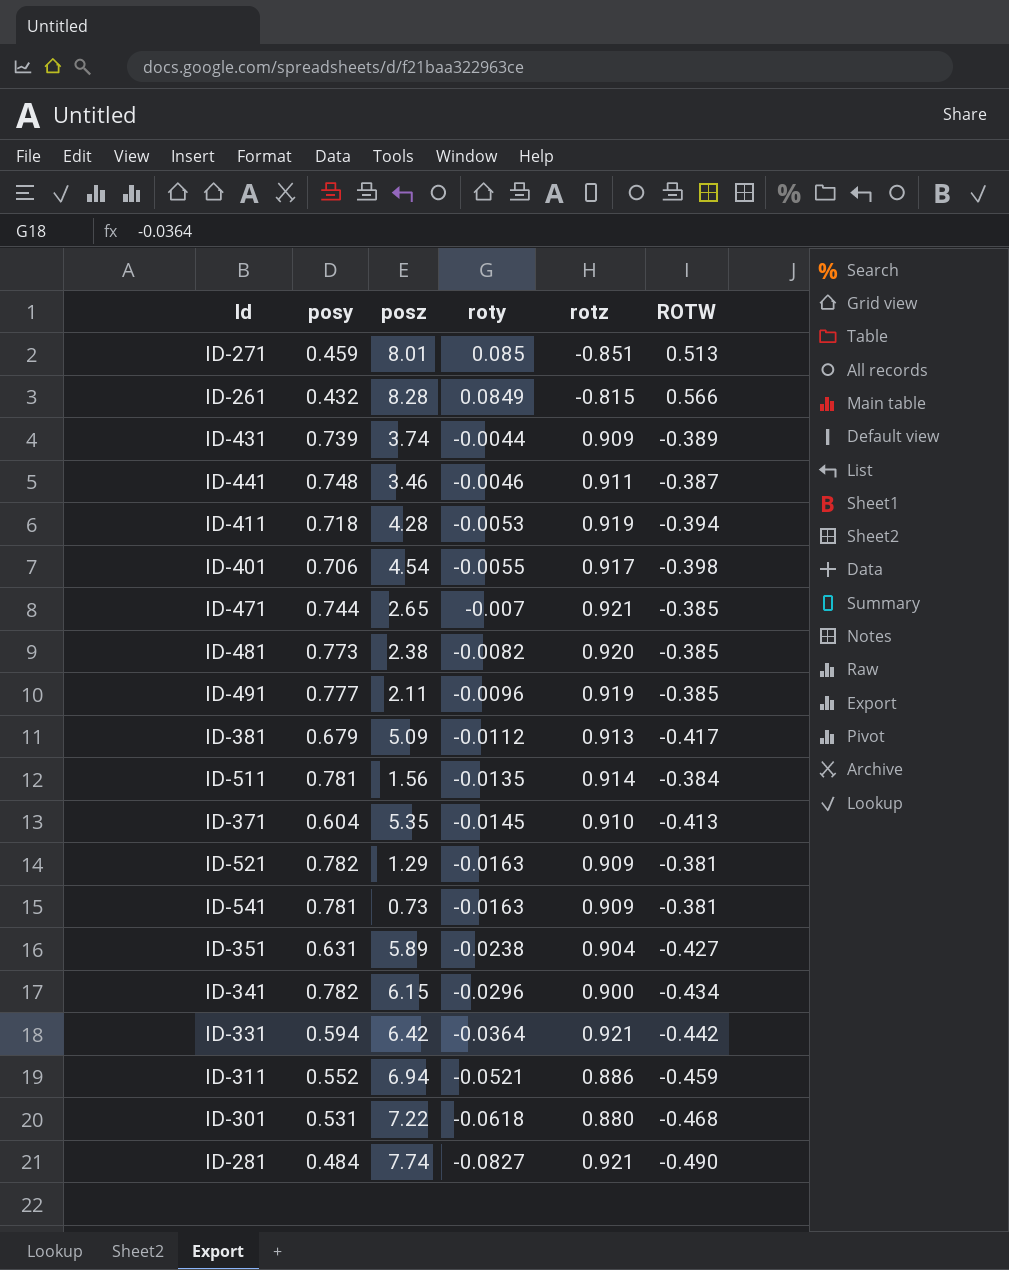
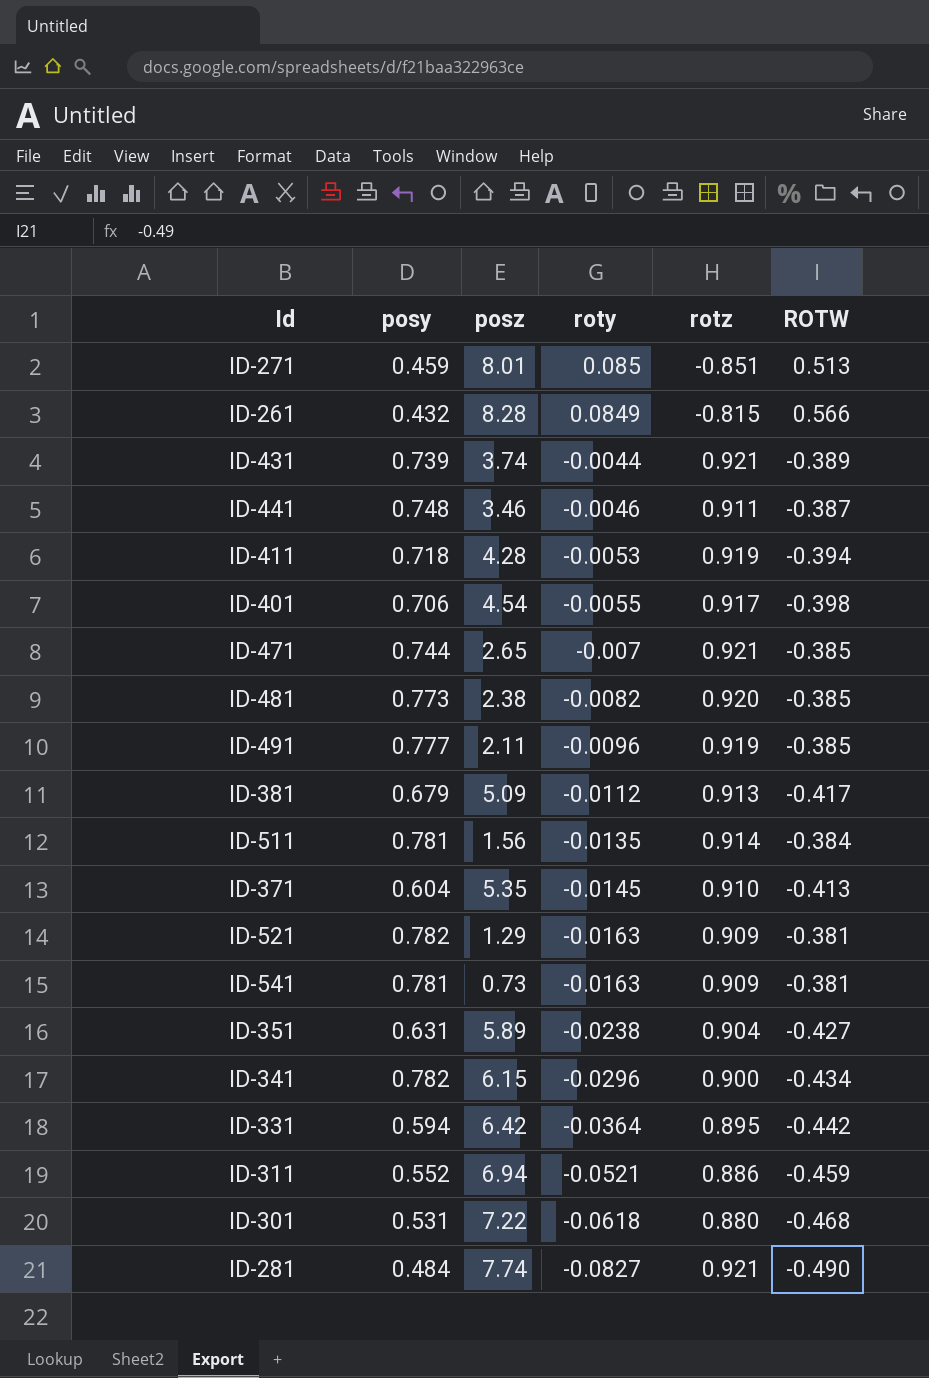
ID-431 | rotz: 0.909 -> 0.921
ID-331 | rotz: 0.921 -> 0.895

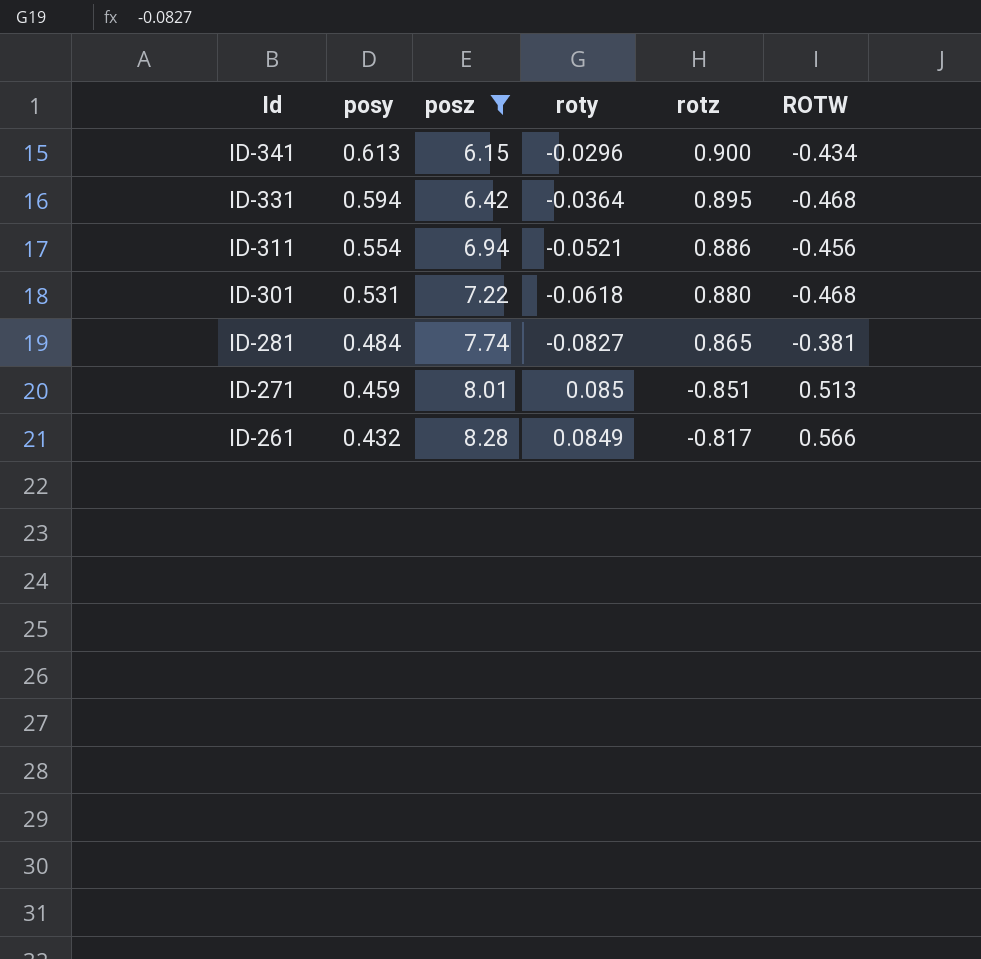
filter: none -> posz >= 6.15
row order: roty descending -> Id descending
ID-341 | posy: 0.782 -> 0.613
ID-331 | ROTW: -0.442 -> -0.468
ID-311 | posy: 0.552 -> 0.554
ID-311 | ROTW: -0.459 -> -0.456
ID-281 | rotz: 0.921 -> 0.865
ID-281 | ROTW: -0.490 -> -0.381
ID-261 | rotz: -0.815 -> -0.817

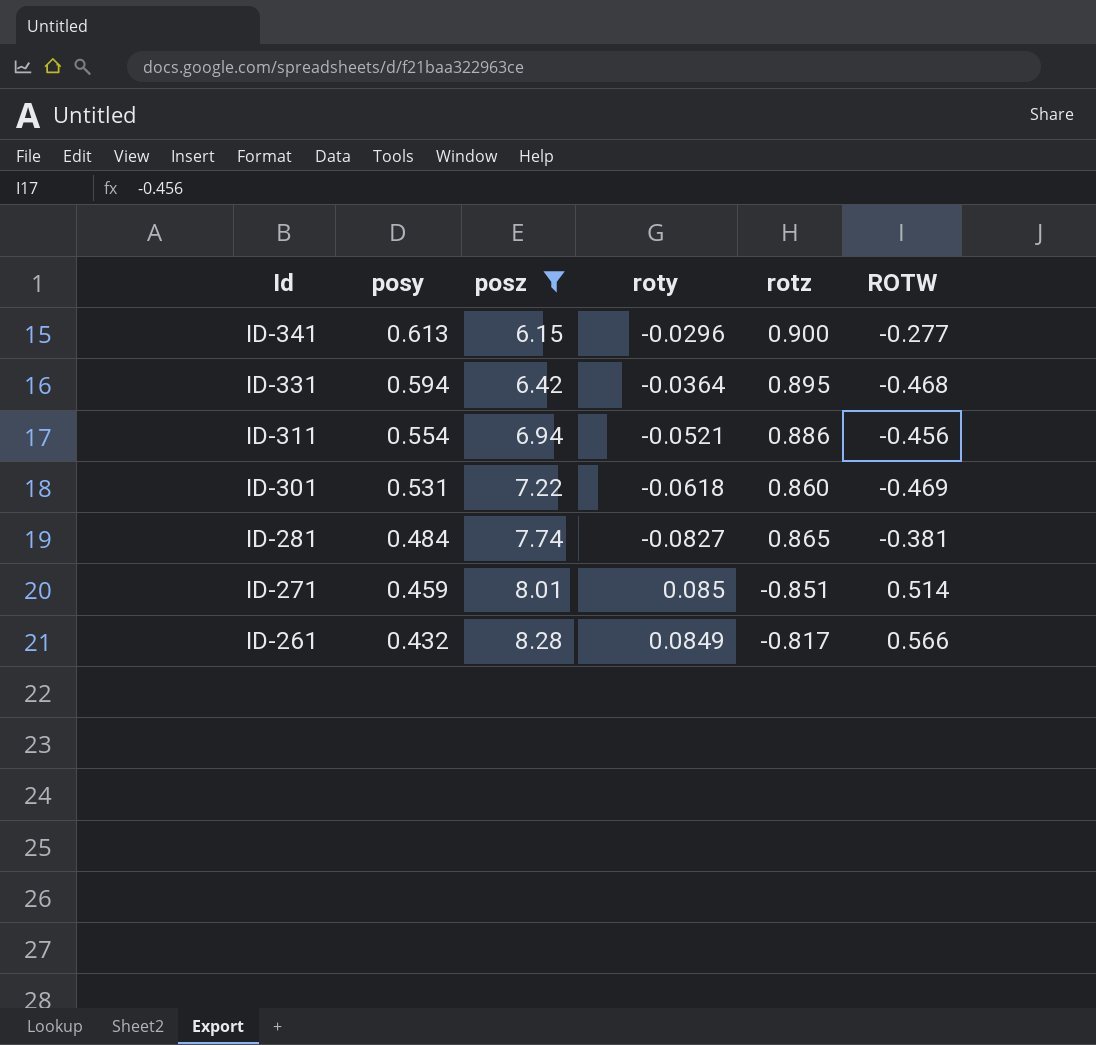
ID-341 | ROTW: -0.434 -> -0.277
ID-301 | rotz: 0.880 -> 0.860
ID-301 | ROTW: -0.468 -> -0.469
ID-271 | ROTW: 0.513 -> 0.514

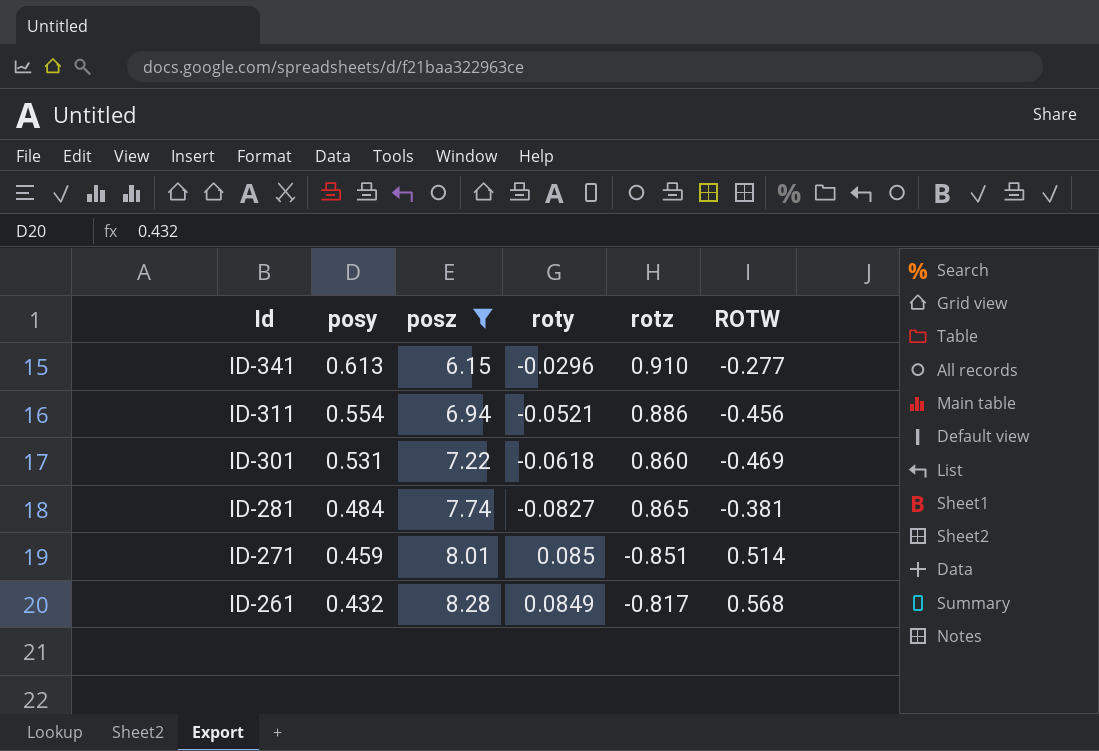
row ID-331: 0.594 | 6.42 | -0.0364 | 0.895 | -0.468 -> none
ID-341 | rotz: 0.900 -> 0.910
ID-261 | ROTW: 0.566 -> 0.568

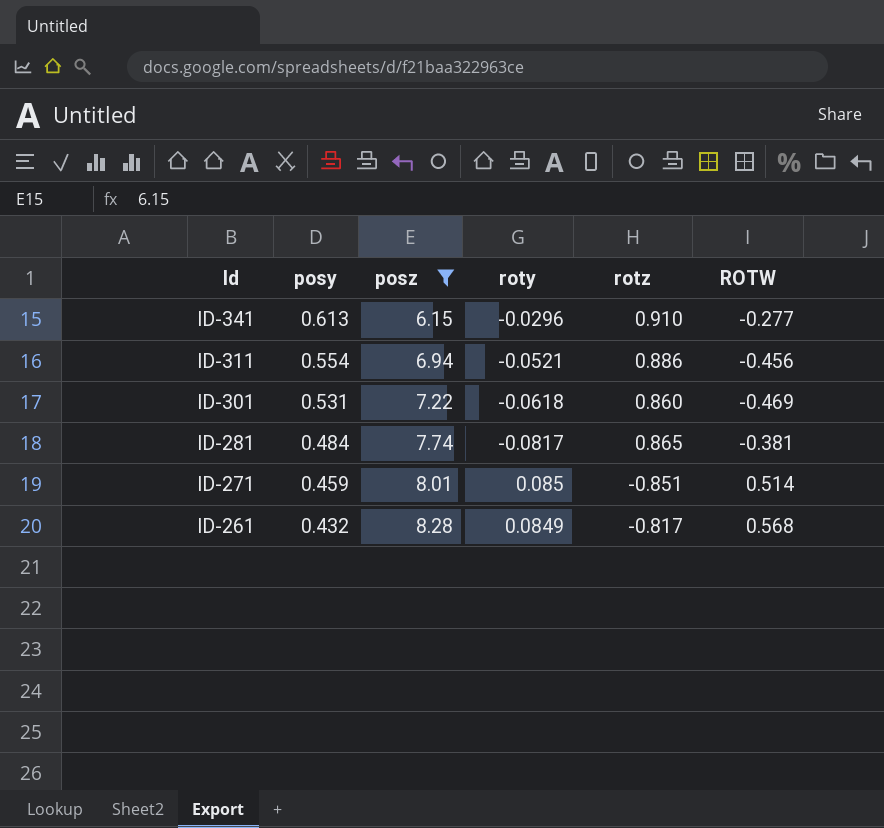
ID-281 | roty: -0.0827 -> -0.0817

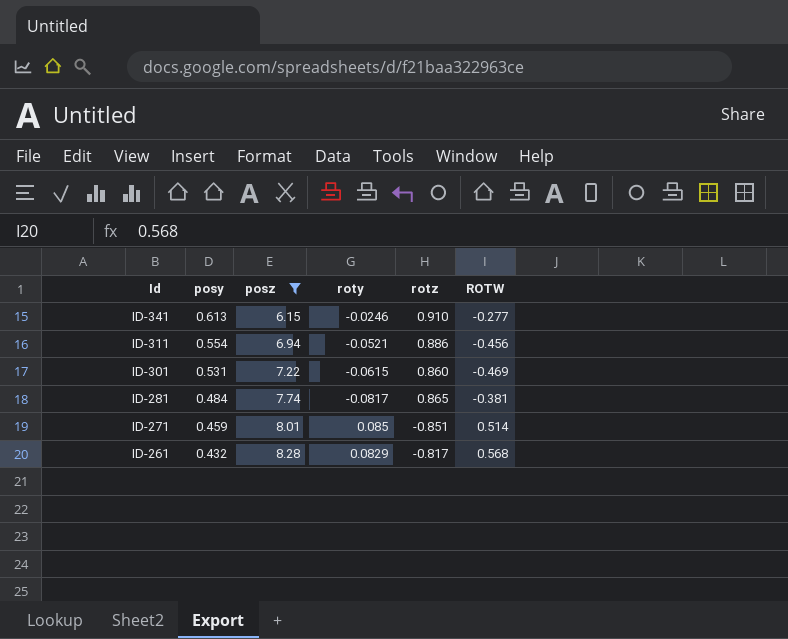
ID-341 | roty: -0.0296 -> -0.0246
ID-301 | roty: -0.0618 -> -0.0615
ID-261 | roty: 0.0849 -> 0.0829

